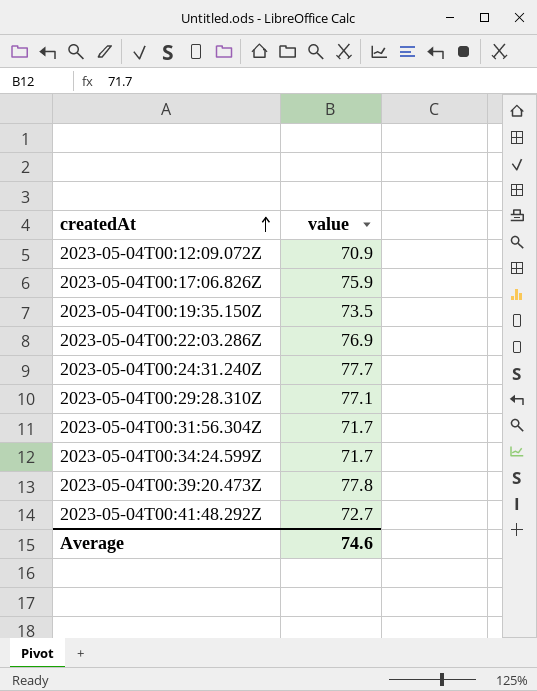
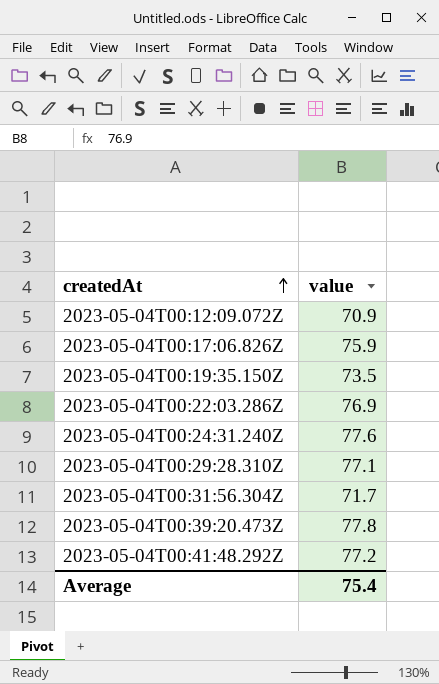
row 2023-05-04T00:34:24.599Z: 71.7 -> none
2023-05-04T00:24:31.240Z | value: 77.7 -> 77.6
2023-05-04T00:41:48.292Z | value: 72.7 -> 77.2
Average | value: 74.6 -> 75.4

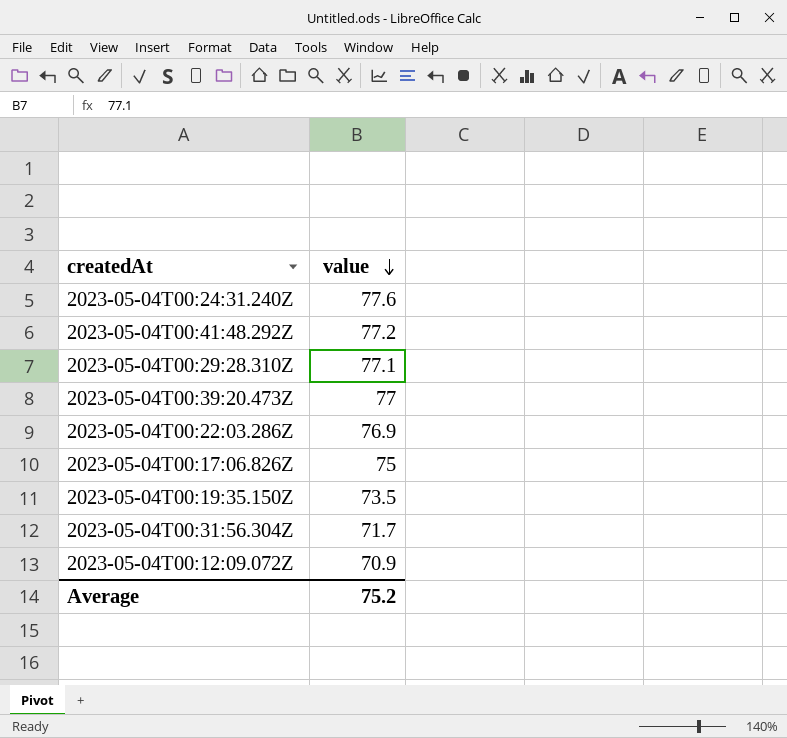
row order: createdAt ascending -> value descending
2023-05-04T00:39:20.473Z | value: 77.8 -> 77
2023-05-04T00:17:06.826Z | value: 75.9 -> 75
Average | value: 75.4 -> 75.2

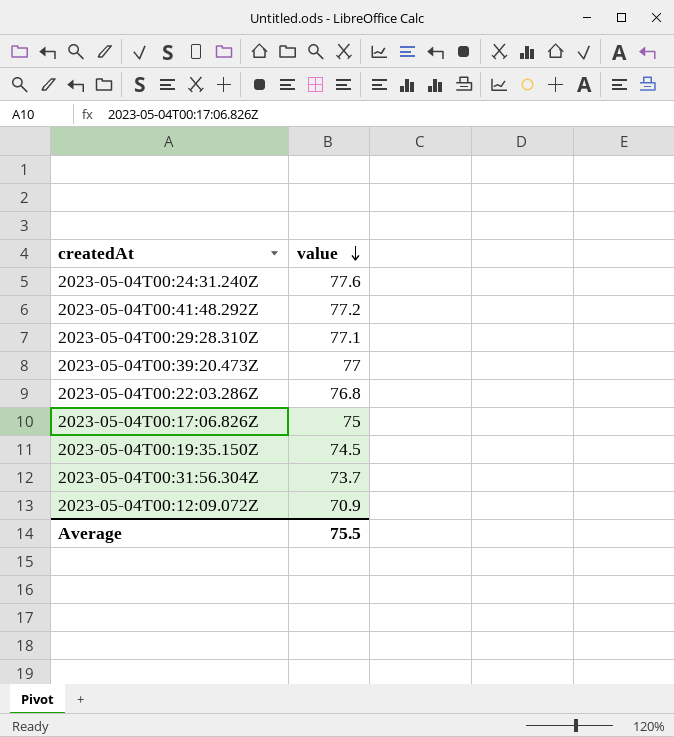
2023-05-04T00:22:03.286Z | value: 76.9 -> 76.8
2023-05-04T00:19:35.150Z | value: 73.5 -> 74.5
2023-05-04T00:31:56.304Z | value: 71.7 -> 73.7
Average | value: 75.2 -> 75.5

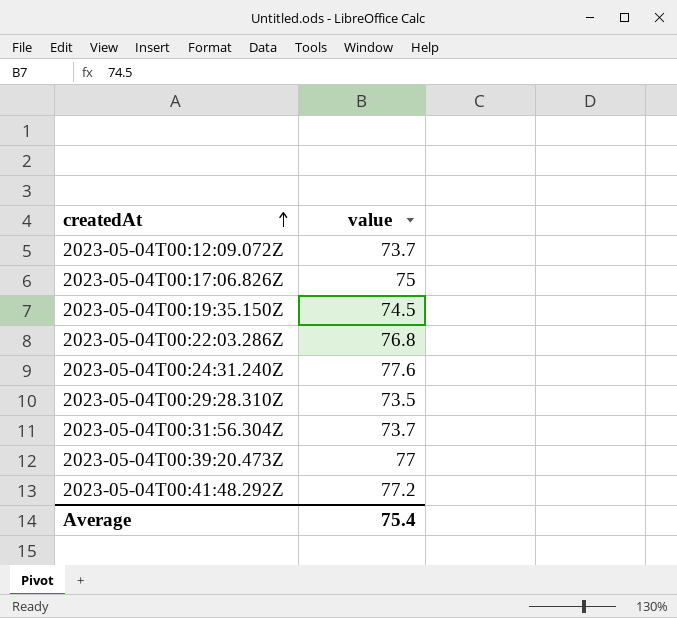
row order: value descending -> createdAt ascending
2023-05-04T00:12:09.072Z | value: 70.9 -> 73.7
2023-05-04T00:29:28.310Z | value: 77.1 -> 73.5
Average | value: 75.5 -> 75.4

